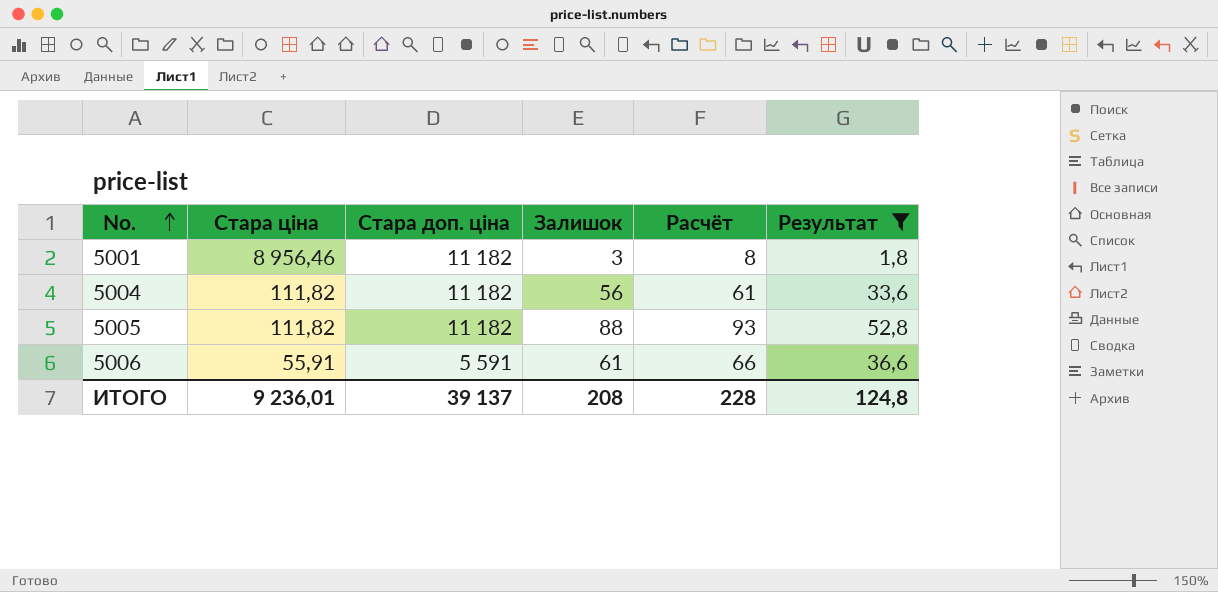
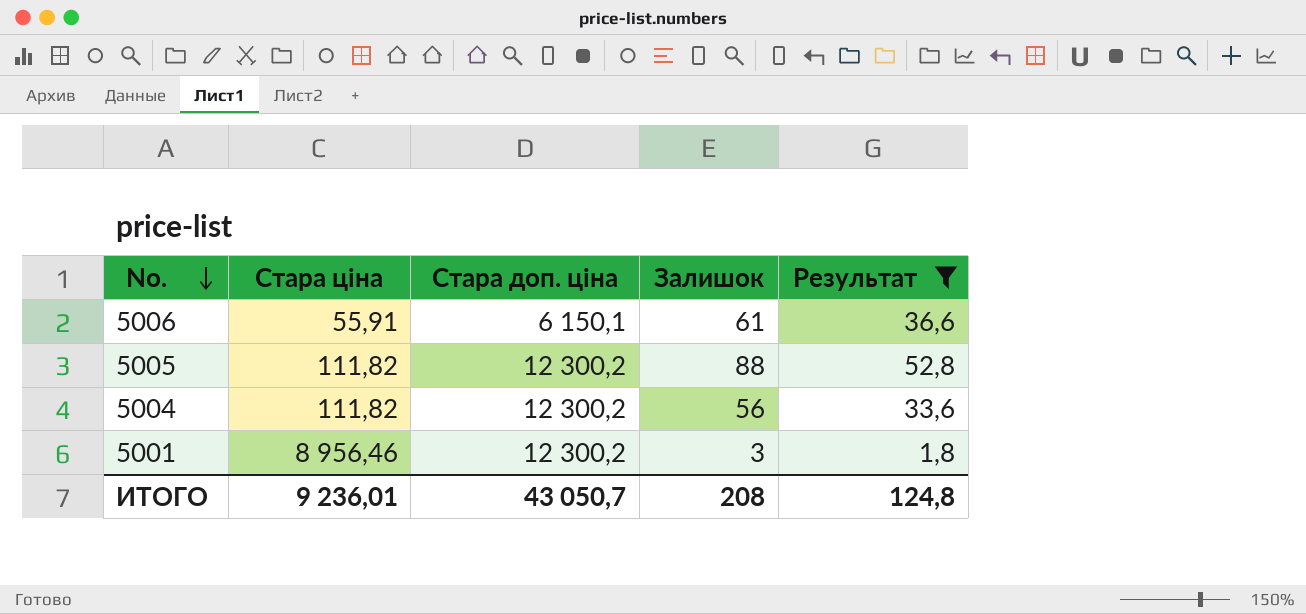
row order: No. ascending -> No. descending
column Расчёт | formula: [Залишок] + 5 -> none
5006 | Стара доп. ціна: 5 591 -> 6 150,1
5005 | Стара доп. ціна: 11 182 -> 12 300,2
5004 | Стара доп. ціна: 11 182 -> 12 300,2
5001 | Стара доп. ціна: 11 182 -> 12 300,2
ИТОГО | Стара доп. ціна: 39 137 -> 43 050,7

